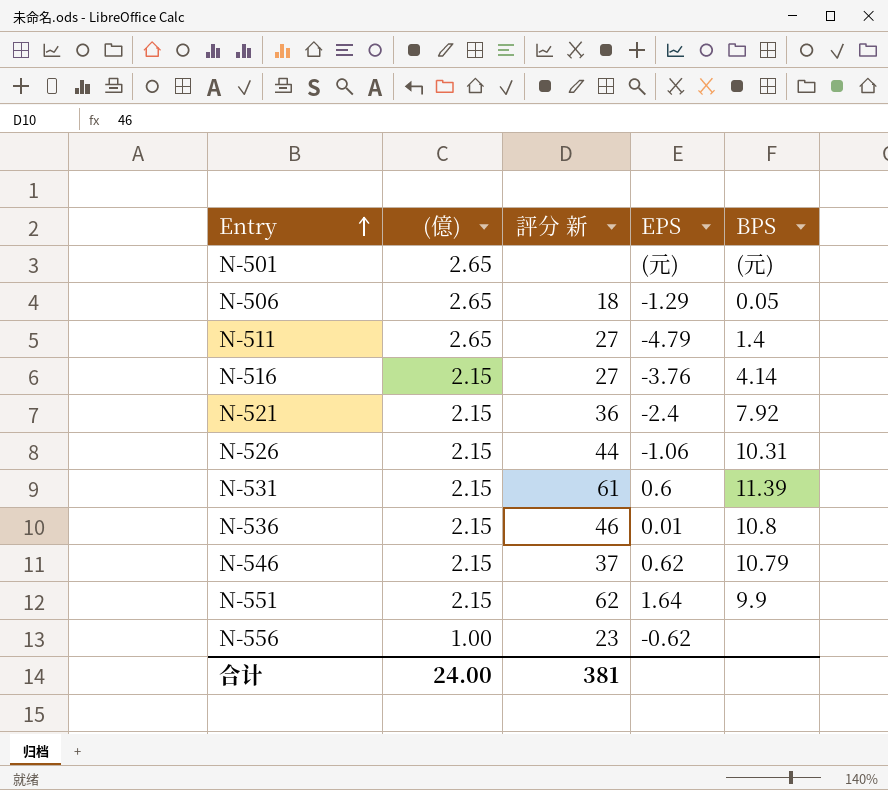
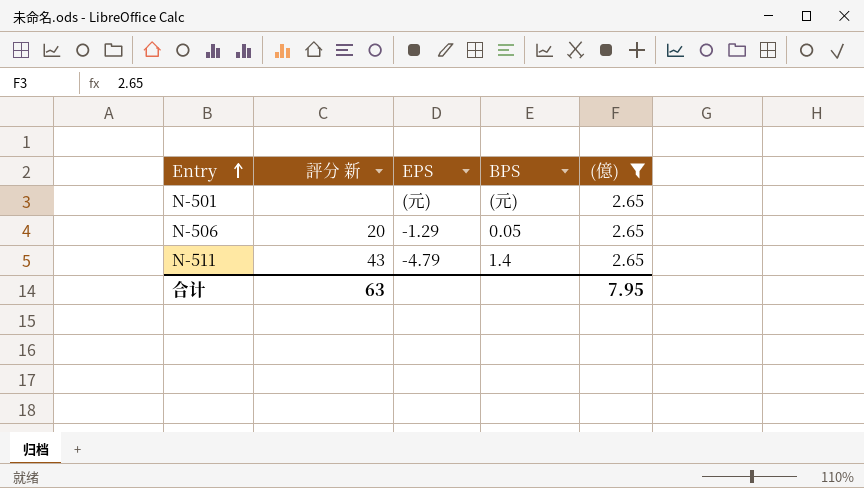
filter: none -> (億) = 2.65
column (億) | position: 2 -> 5
N-506 | 評分 新: 18 -> 20
N-511 | 評分 新: 27 -> 43
合计 | 評分 新: 381 -> 63
合计 | (億): 24.00 -> 7.95

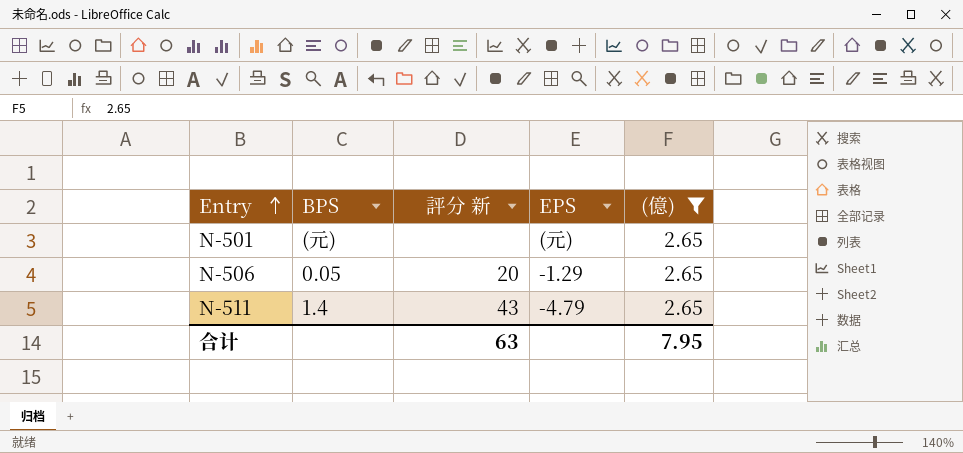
column BPS | position: 4 -> 2

